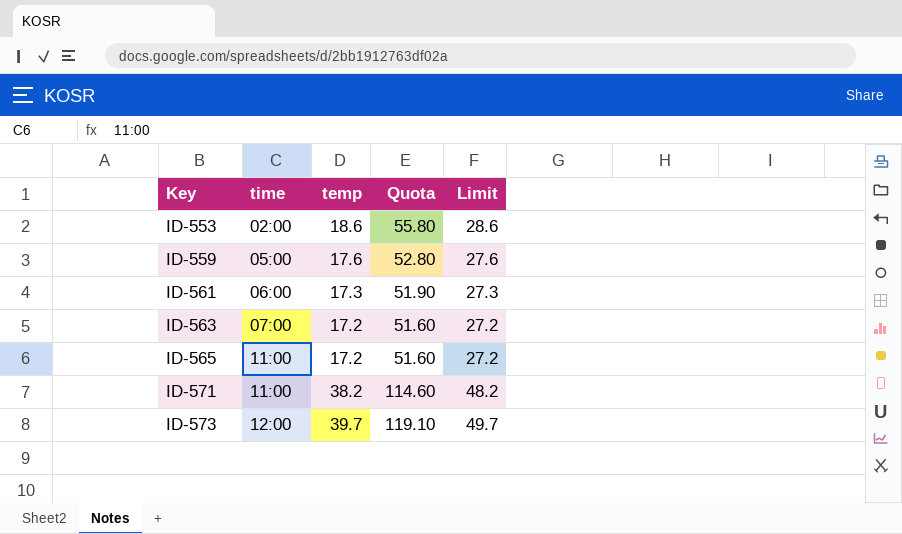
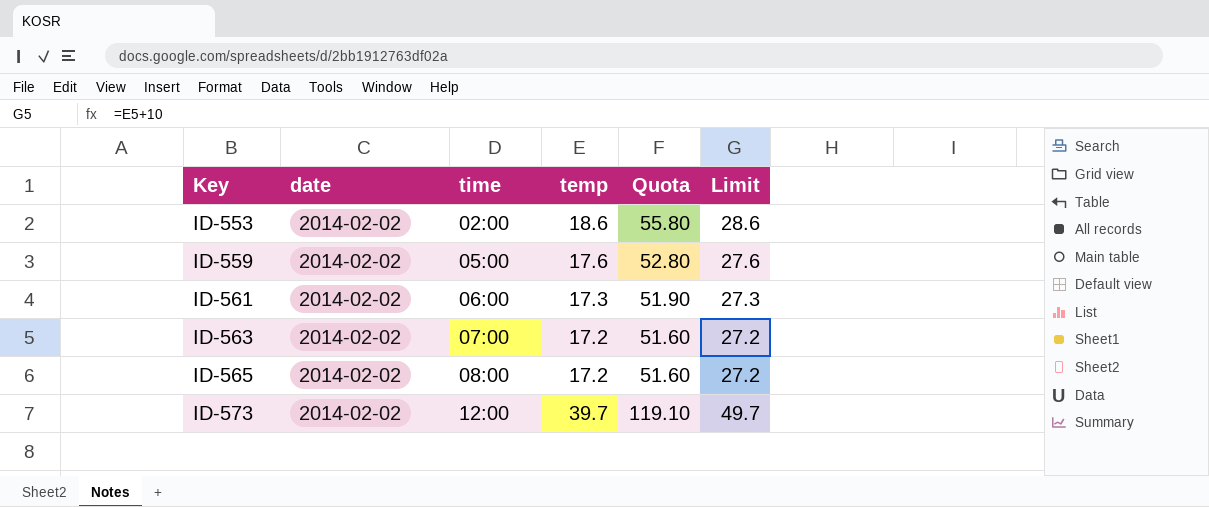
column date | position: none -> 2
row ID-571: 11:00 | 38.2 | 114.60 | 48.2 -> none
ID-565 | time: 11:00 -> 08:00

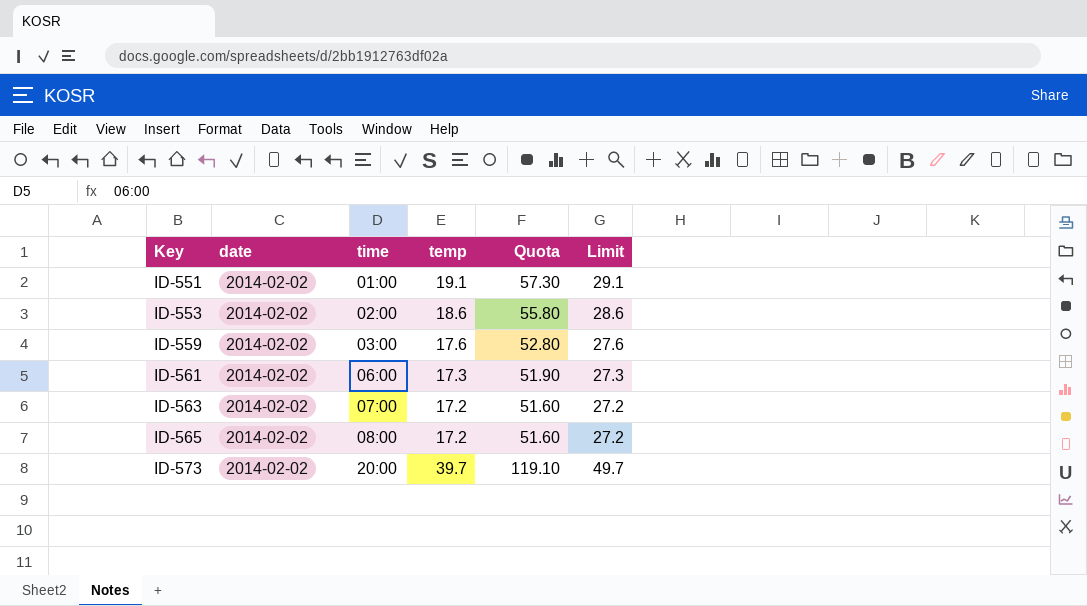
row ID-551: none -> 2014-02-02 | 01:00 | 19.1 | 57.30 | 29.1
ID-559 | time: 05:00 -> 03:00
ID-573 | time: 12:00 -> 20:00

